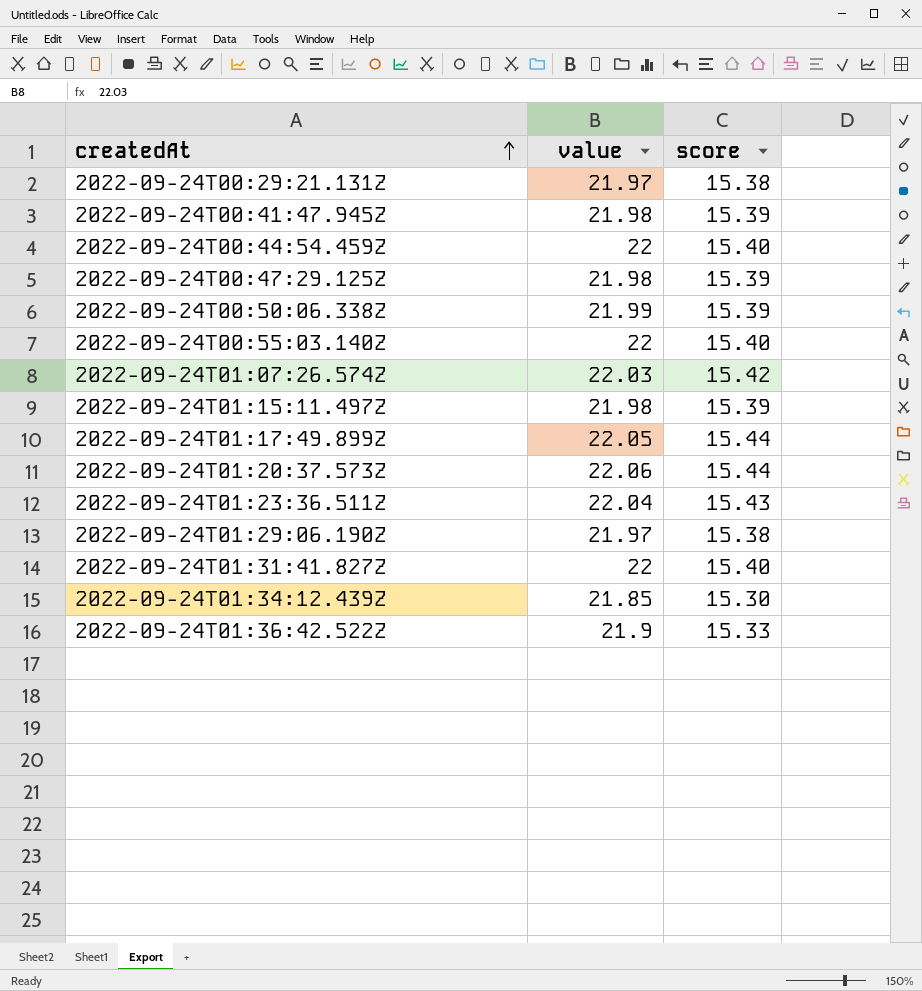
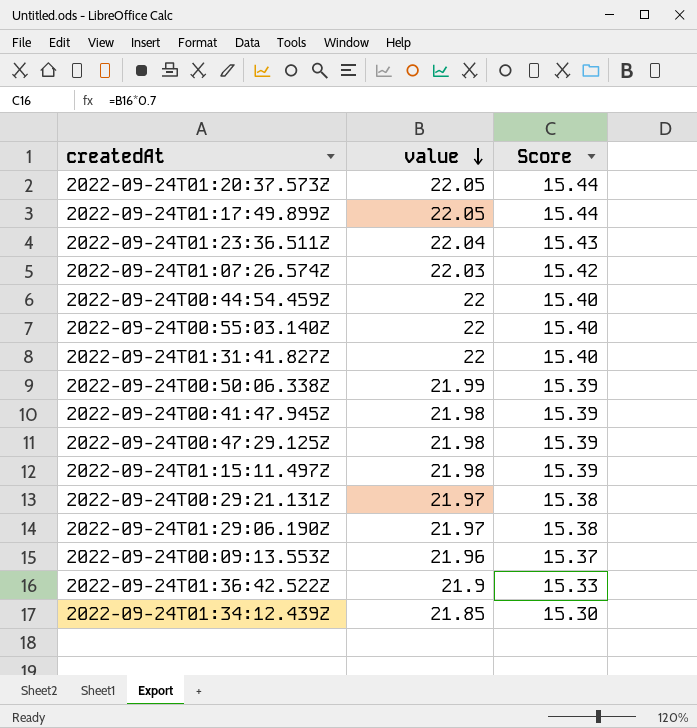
row order: createdAt ascending -> value descending
column name: score -> Score
2022-09-24T01:20:37.573Z | value: 22.06 -> 22.05
row 2022-09-24T00:09:13.553Z: none -> 21.96 | 15.37

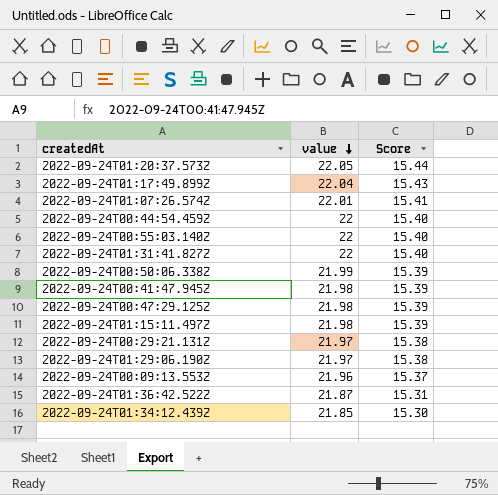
row 2022-09-24T01:23:36.511Z: 22.04 | 15.43 -> none
2022-09-24T01:17:49.899Z | value: 22.05 -> 22.04
2022-09-24T01:17:49.899Z | Score: 15.44 -> 15.43
2022-09-24T01:07:26.574Z | value: 22.03 -> 22.01
2022-09-24T01:07:26.574Z | Score: 15.42 -> 15.41
2022-09-24T01:36:42.522Z | value: 21.9 -> 21.87
2022-09-24T01:36:42.522Z | Score: 15.33 -> 15.31

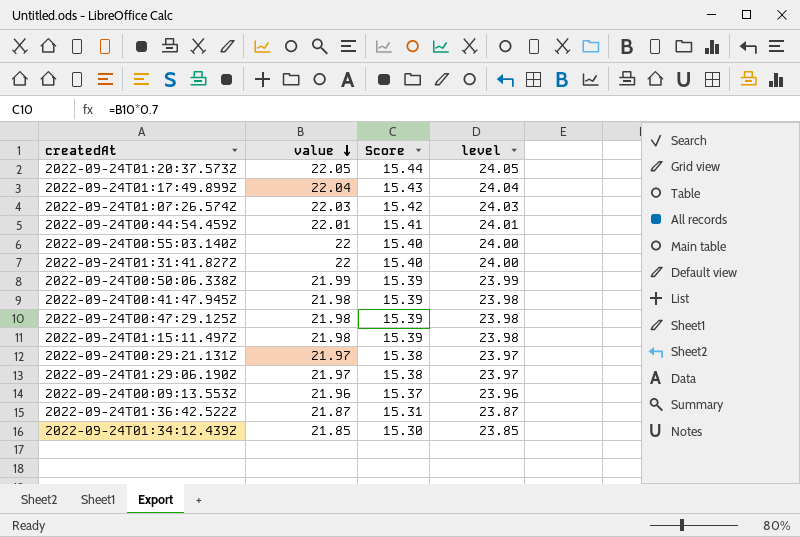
column level | formula: none -> [value] + 2
2022-09-24T01:07:26.574Z | value: 22.01 -> 22.03
2022-09-24T01:07:26.574Z | Score: 15.41 -> 15.42
2022-09-24T00:44:54.459Z | value: 22 -> 22.01
2022-09-24T00:44:54.459Z | Score: 15.40 -> 15.41

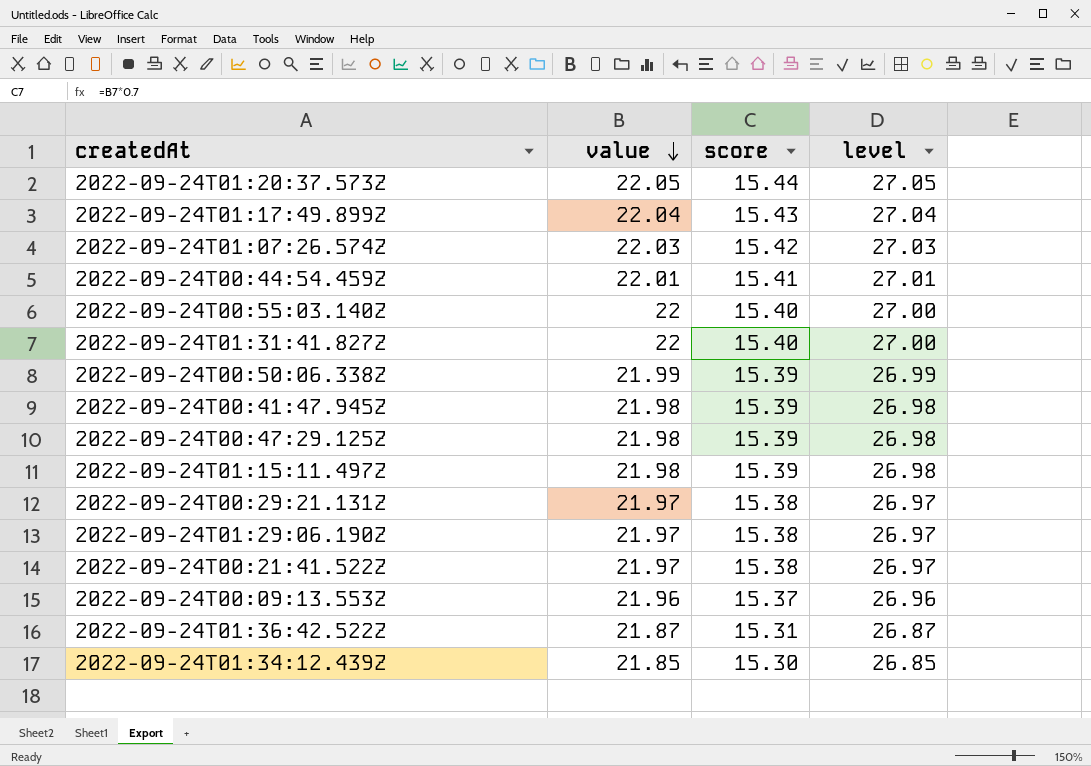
column name: Score -> score
column level | formula: [value] + 2 -> [value] + 5
row 2022-09-24T00:21:41.522Z: none -> 21.97 | 15.38 | 26.97

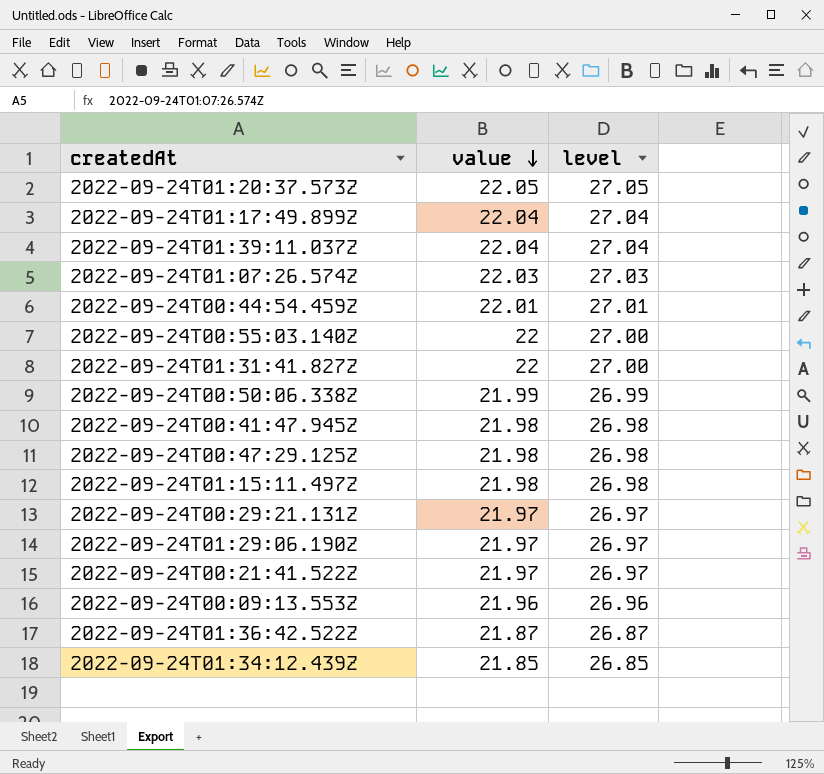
column score | formula: [value] * 0.7 -> none
row 2022-09-24T01:39:11.037Z: none -> 22.04 | 27.04

